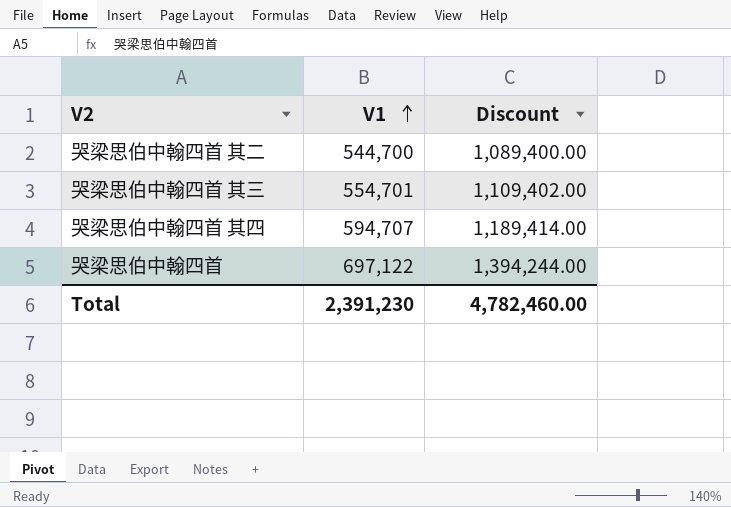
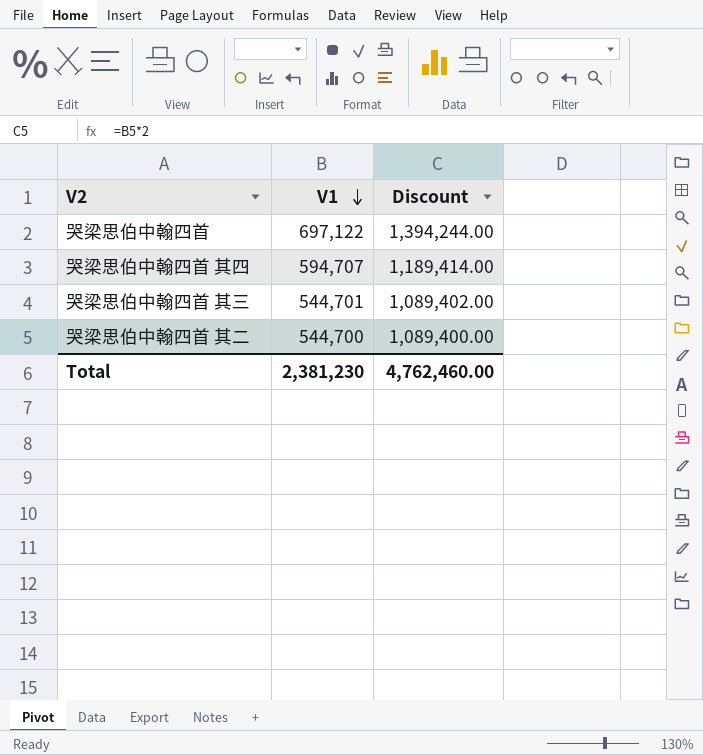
row order: V1 ascending -> V1 descending
哭梁思伯中翰四首 其三 | V1: 554,701 -> 544,701
哭梁思伯中翰四首 其三 | Discount: 1,109,402.00 -> 1,089,402.00
Total | V1: 2,391,230 -> 2,381,230
Total | Discount: 4,782,460.00 -> 4,762,460.00

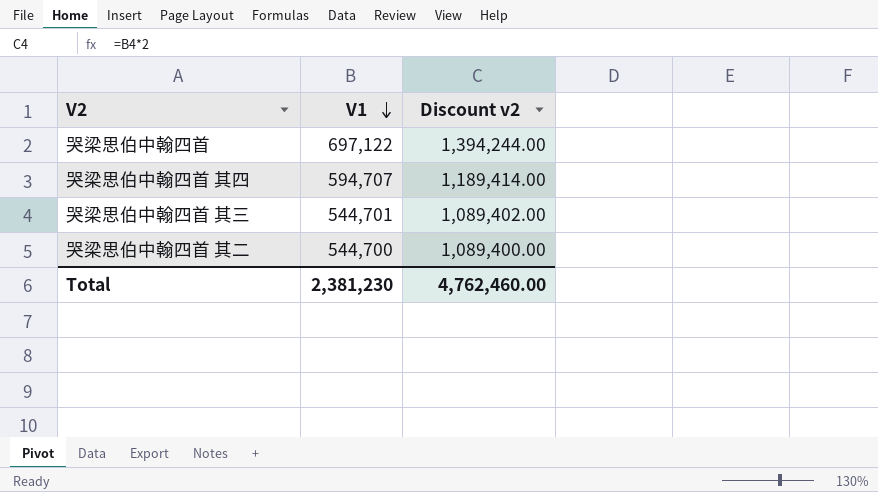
column name: Discount -> Discount v2

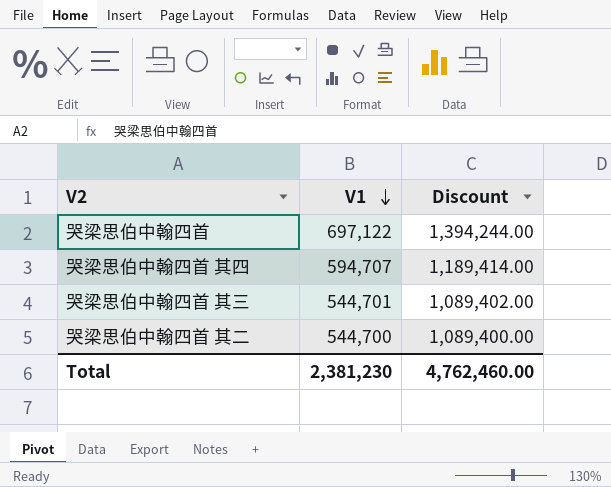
column name: Discount v2 -> Discount

